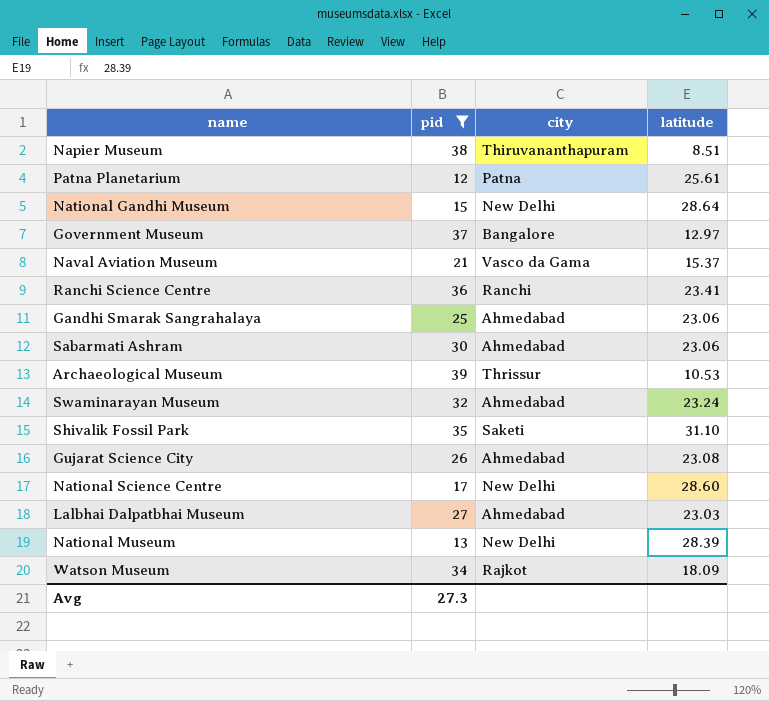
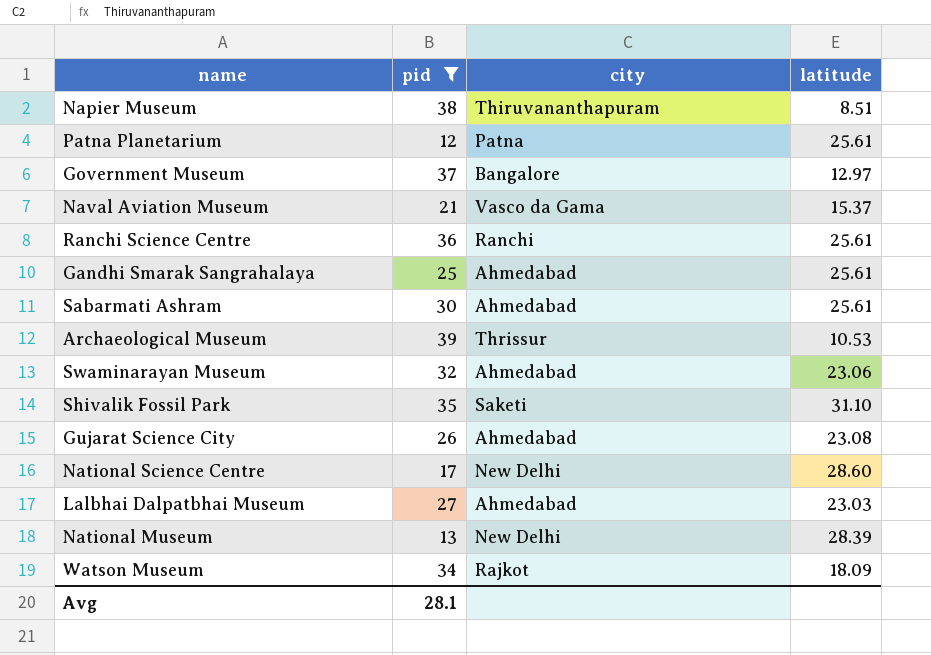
row National Gandhi Museum: 15 | New Delhi | 28.64 -> none
Ranchi Science Centre | latitude: 23.41 -> 25.61
Gandhi Smarak Sangrahalaya | latitude: 23.06 -> 25.61
Sabarmati Ashram | latitude: 23.06 -> 25.61
Swaminarayan Museum | latitude: 23.24 -> 23.06
Avg | pid: 27.3 -> 28.1

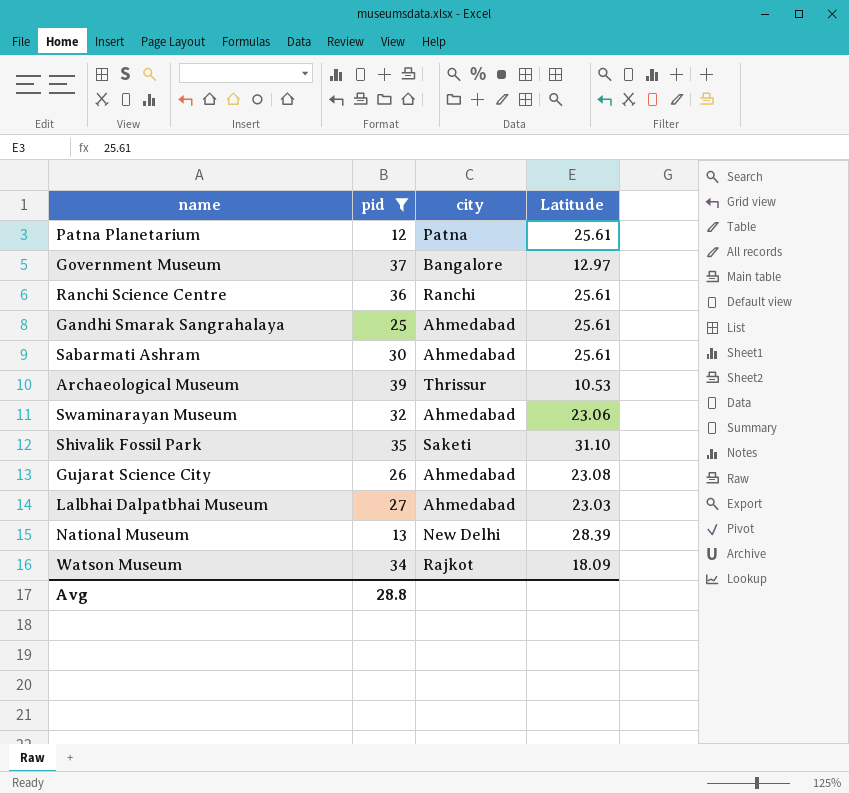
column name: latitude -> Latitude
row Napier Museum: 38 | Thiruvananthapuram | 8.51 -> none
row Naval Aviation Museum: 21 | Vasco da Gama | 15.37 -> none
row National Science Centre: 17 | New Delhi | 28.60 -> none
Avg | pid: 28.1 -> 28.8

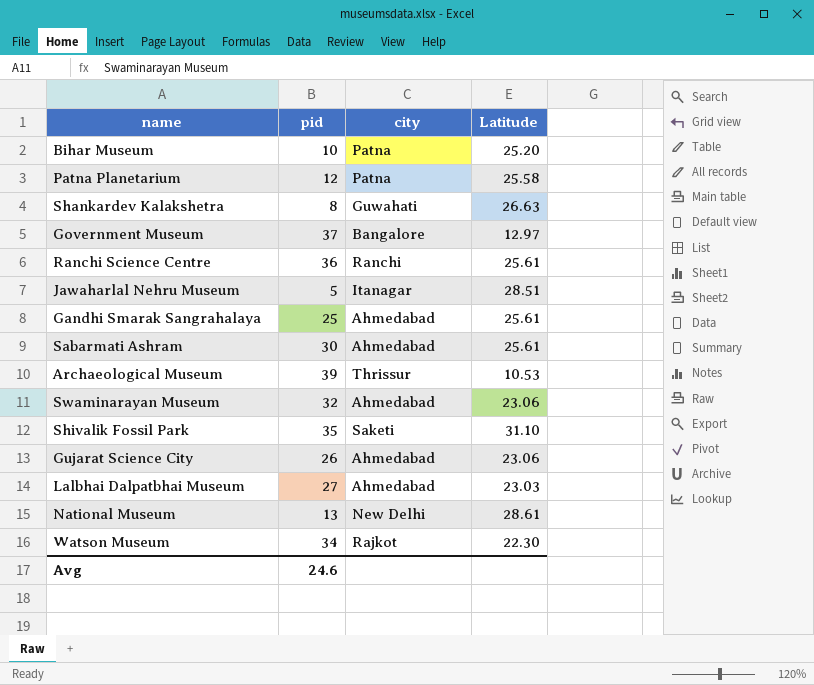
filter: pid >= 12 -> none
Patna Planetarium | Latitude: 25.61 -> 25.58
Gujarat Science City | Latitude: 23.08 -> 23.06
National Museum | Latitude: 28.39 -> 28.61
Watson Museum | Latitude: 18.09 -> 22.30
Avg | pid: 28.8 -> 24.6

